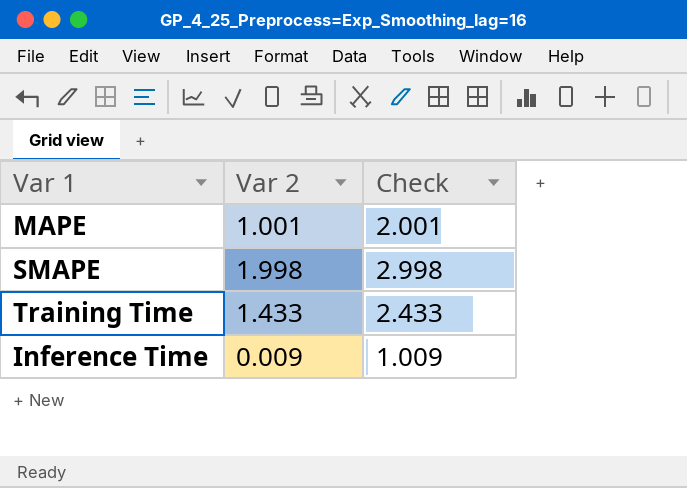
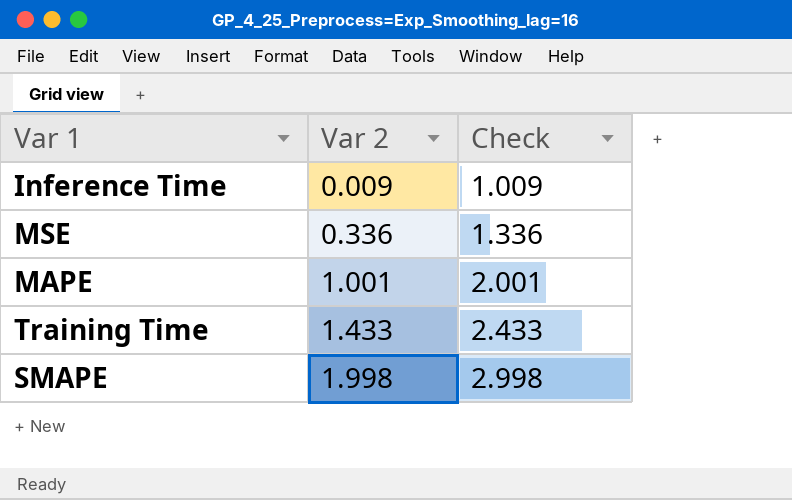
row order: none -> Var 2 ascending
row MSE: none -> 0.336 | 1.336

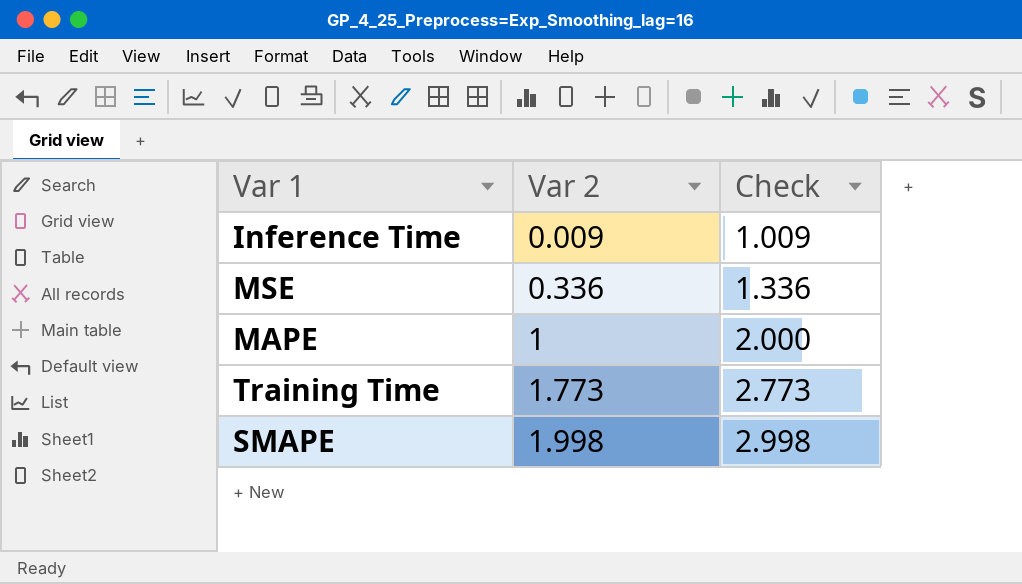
MAPE | Var 2: 1.001 -> 1
MAPE | Check: 2.001 -> 2.000
Training Time | Var 2: 1.433 -> 1.773
Training Time | Check: 2.433 -> 2.773

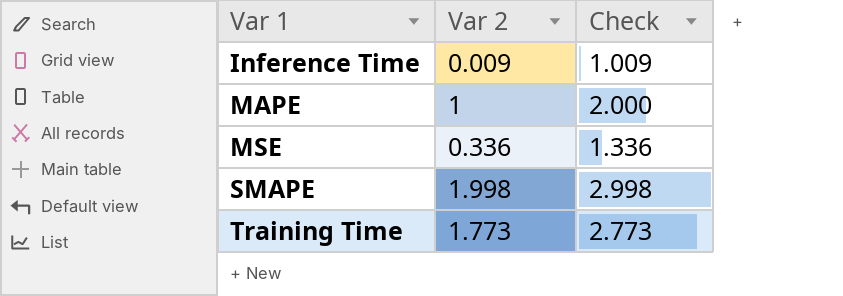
row order: Var 2 ascending -> Var 1 ascending

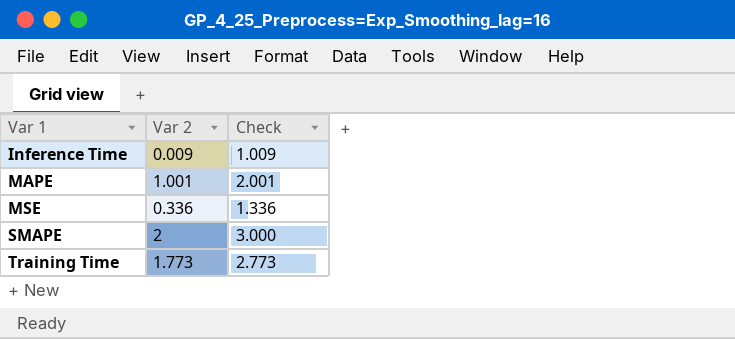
MAPE | Var 2: 1 -> 1.001
MAPE | Check: 2.000 -> 2.001
SMAPE | Var 2: 1.998 -> 2
SMAPE | Check: 2.998 -> 3.000

